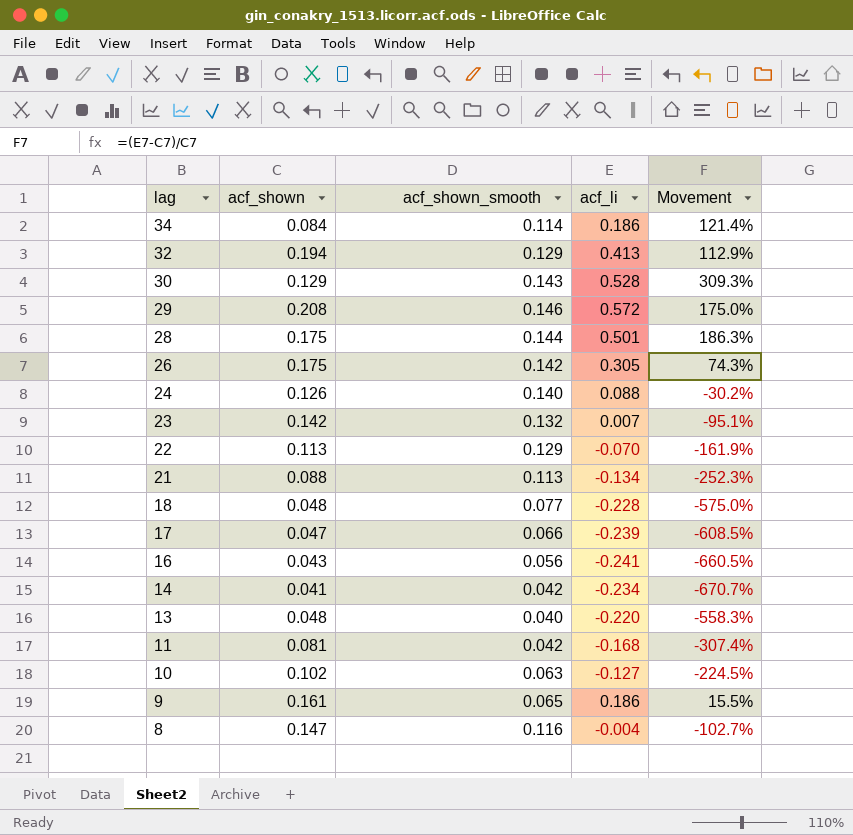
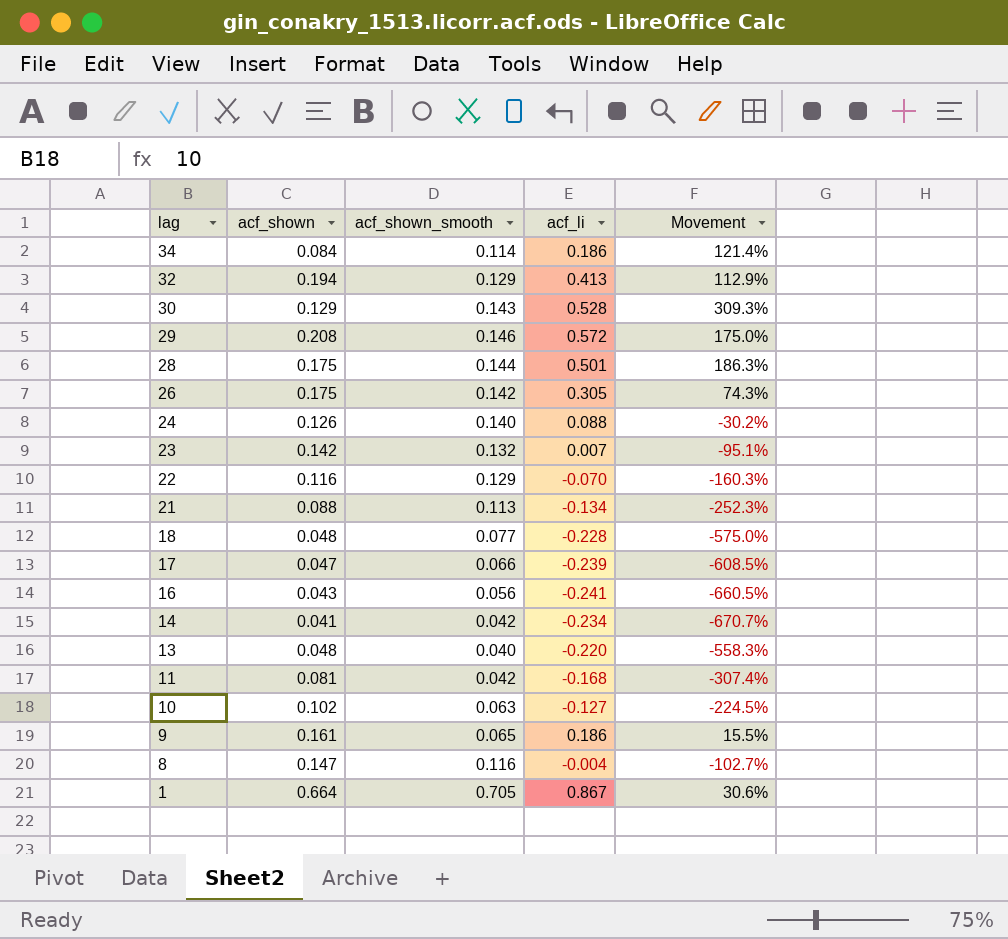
22 | acf_shown: 0.113 -> 0.116
22 | Movement: -161.9% -> -160.3%
row 1: none -> 0.664 | 0.705 | 0.867 | 30.6%

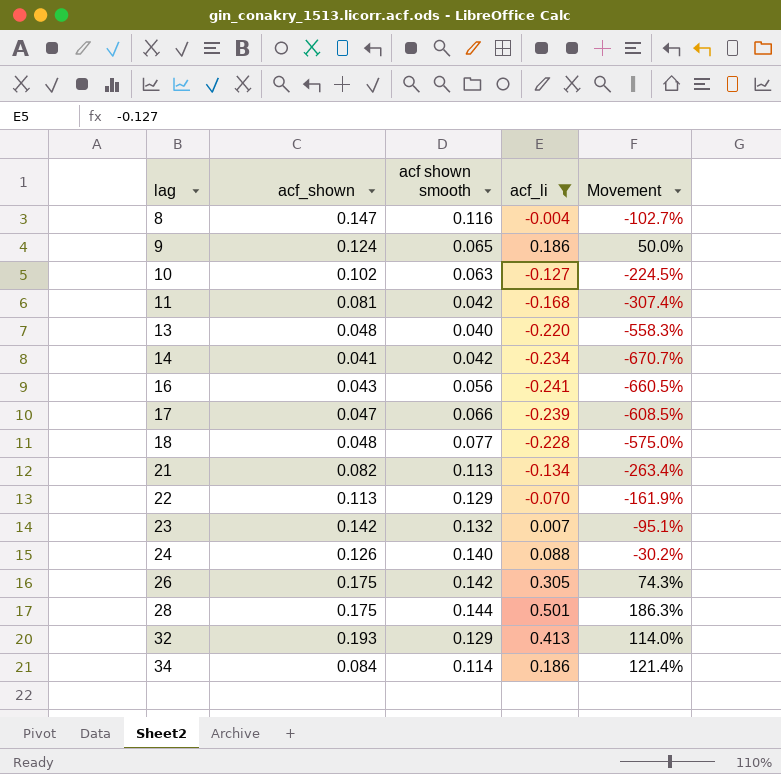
filter: none -> acf_li <= 0.501
row order: lag descending -> lag ascending
column name: acf_shown_smooth -> acf shown smooth
9 | acf_shown: 0.161 -> 0.124
9 | Movement: 15.5% -> 50.0%
21 | acf_shown: 0.088 -> 0.082
21 | Movement: -252.3% -> -263.4%
22 | acf_shown: 0.116 -> 0.113
22 | Movement: -160.3% -> -161.9%
32 | acf_shown: 0.194 -> 0.193
32 | Movement: 112.9% -> 114.0%

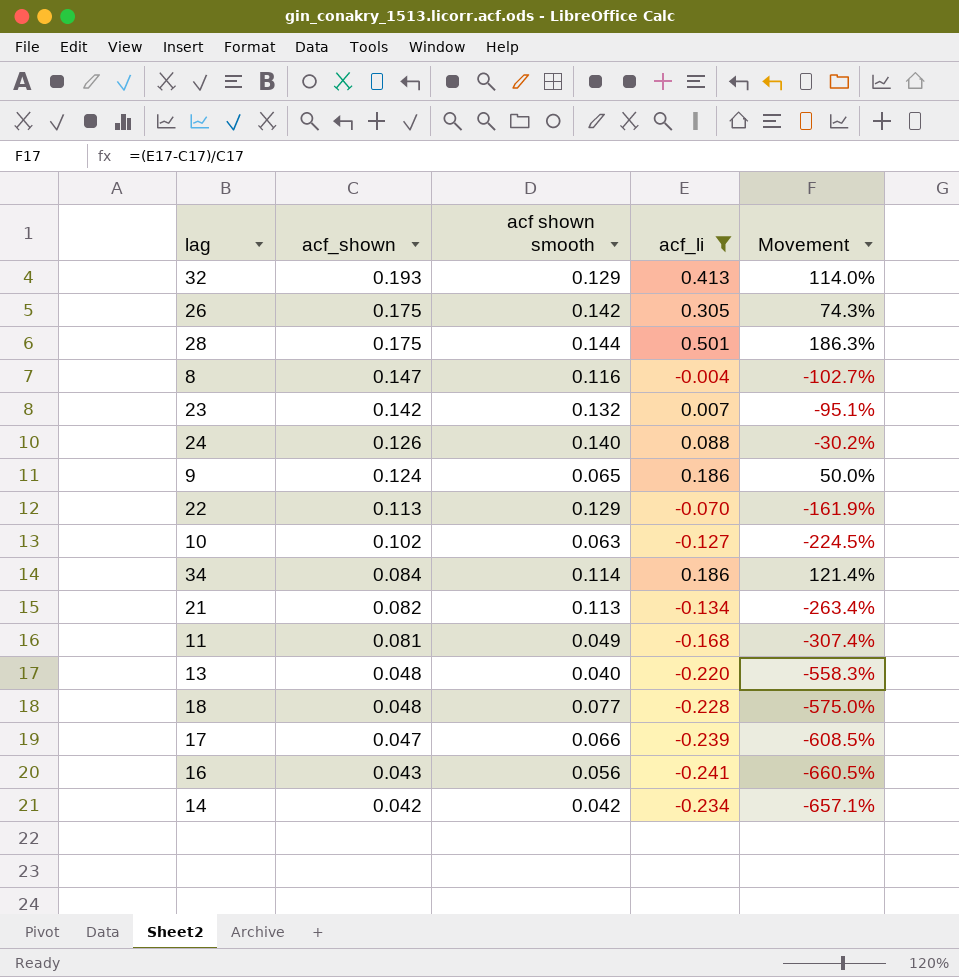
row order: lag ascending -> acf_shown descending
11 | acf shown smooth: 0.042 -> 0.049
14 | acf_shown: 0.041 -> 0.042
14 | Movement: -670.7% -> -657.1%

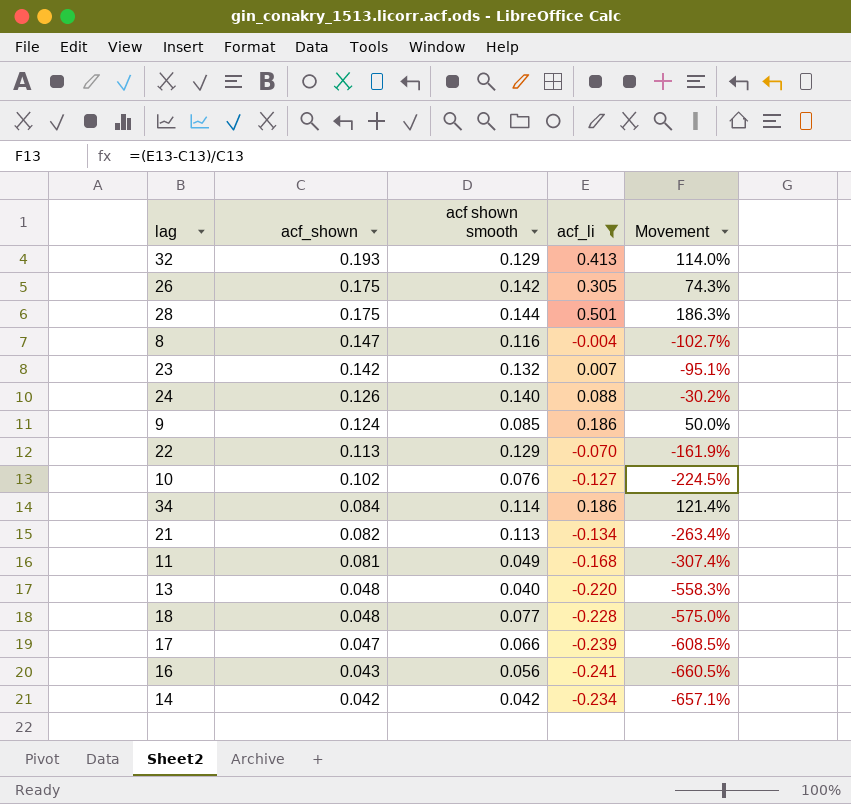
9 | acf shown smooth: 0.065 -> 0.085
10 | acf shown smooth: 0.063 -> 0.076

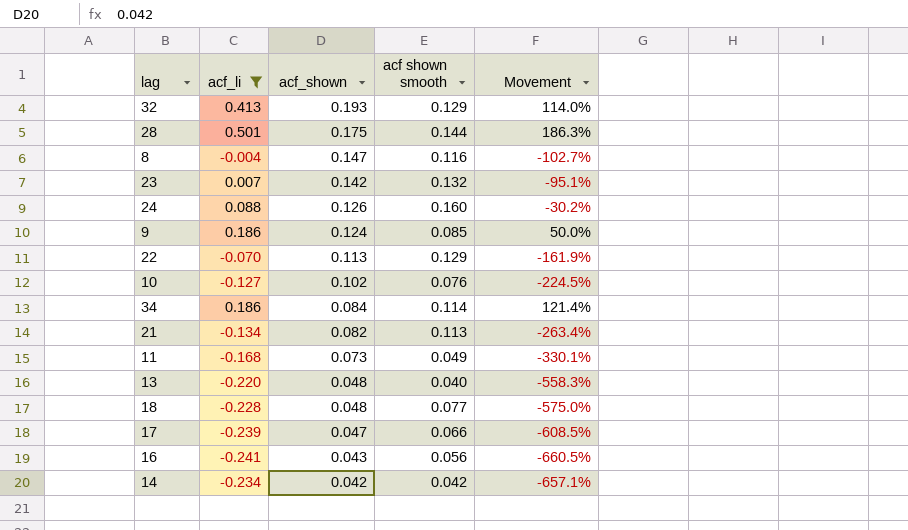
column acf_li | position: 4 -> 2
row 26: 0.175 | 0.142 | 0.305 | 74.3% -> none
24 | acf shown smooth: 0.140 -> 0.160
11 | acf_shown: 0.081 -> 0.073
11 | Movement: -307.4% -> -330.1%

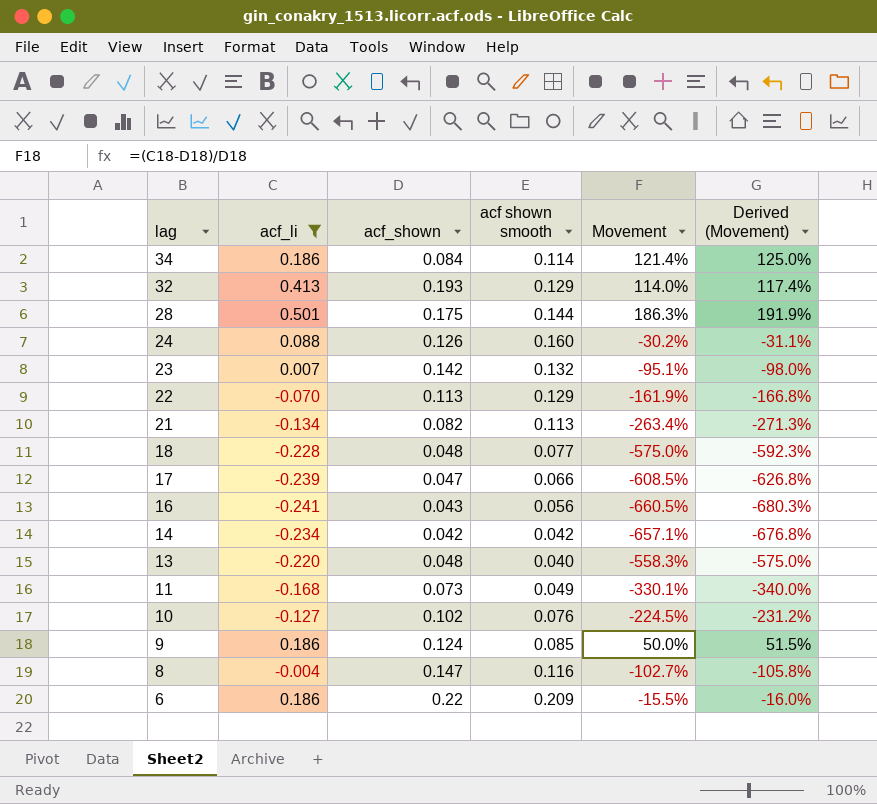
row order: acf_shown descending -> lag descending
column Derived (Movement) | formula: none -> [Movement] * 1.03
row 6: none -> 0.186 | 0.22 | 0.209 | -15.5% | -16.0%

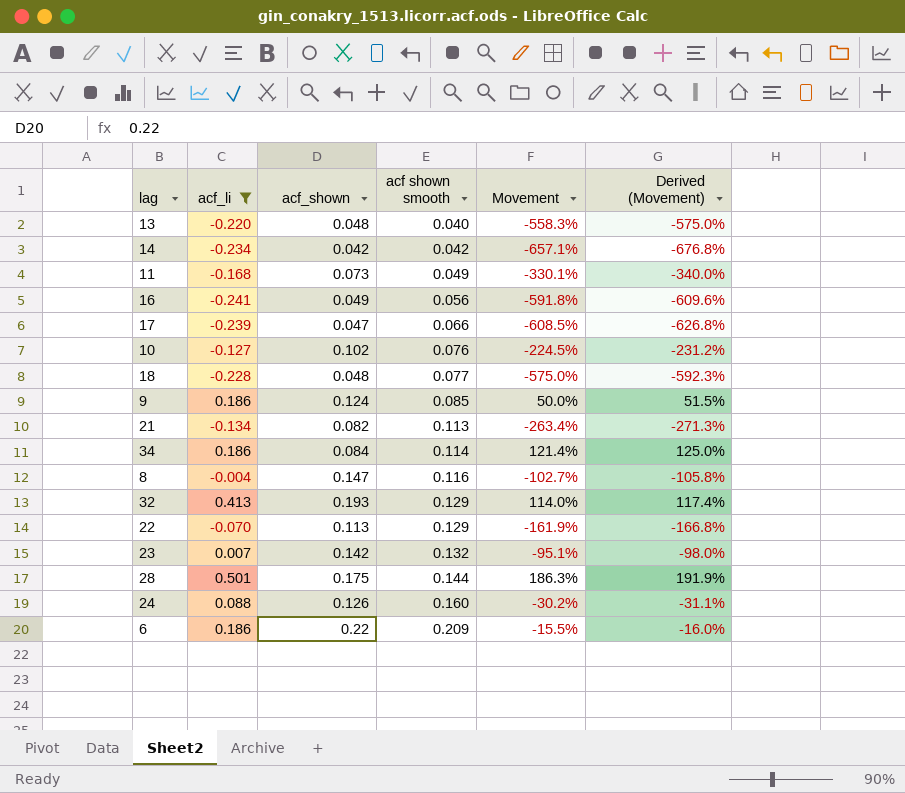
row order: lag descending -> acf shown smooth ascending
16 | acf_shown: 0.043 -> 0.049
16 | Movement: -660.5% -> -591.8%
16 | Derived (Movement): -680.3% -> -609.6%

